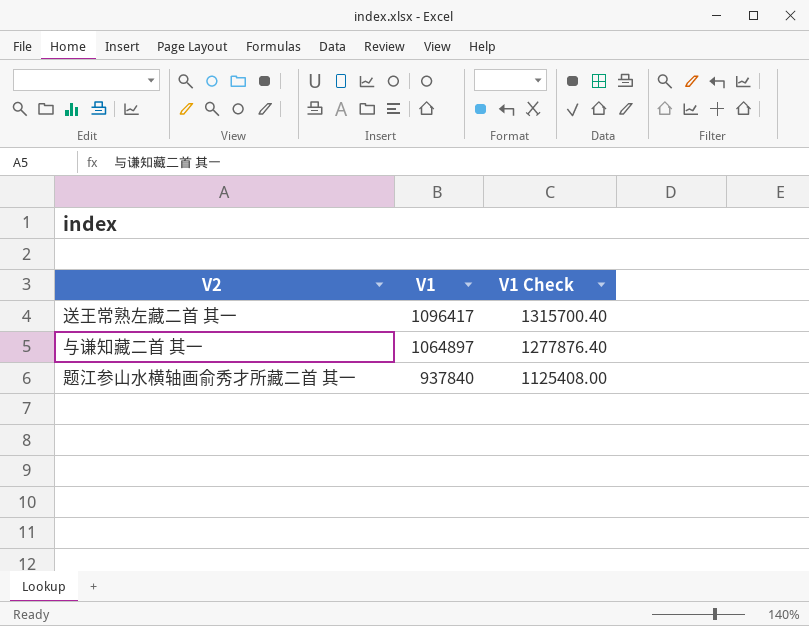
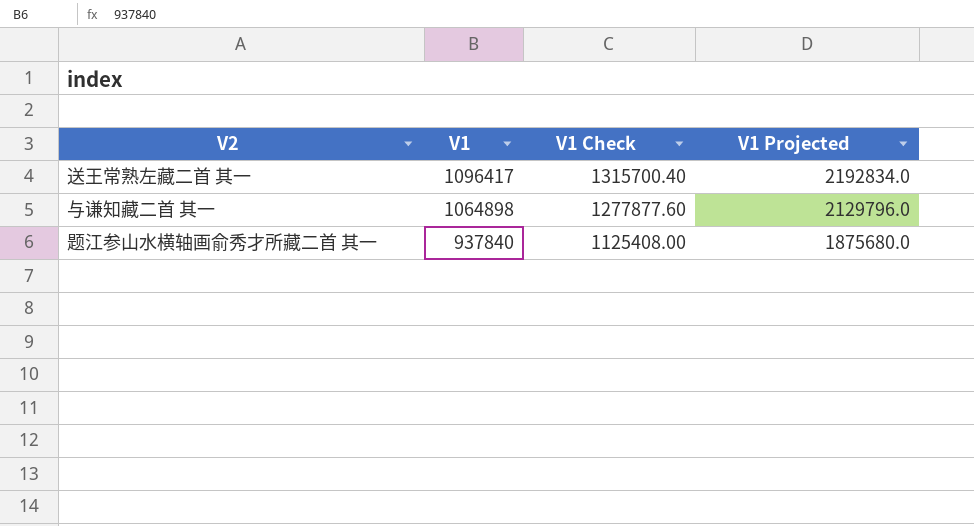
column V1 Projected | formula: none -> [V1] * 2
与谦知藏二首 其一 | V1: 1064897 -> 1064898
与谦知藏二首 其一 | V1 Check: 1277876.40 -> 1277877.60

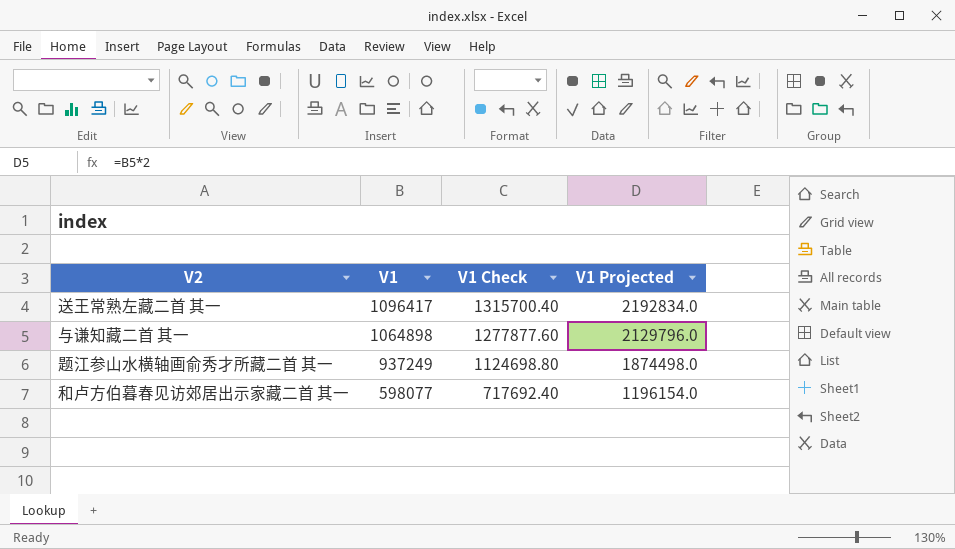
题江参山水横轴画俞秀才所藏二首 其一 | V1: 937840 -> 937249
题江参山水横轴画俞秀才所藏二首 其一 | V1 Check: 1125408.00 -> 1124698.80
题江参山水横轴画俞秀才所藏二首 其一 | V1 Projected: 1875680.0 -> 1874498.0
row 和卢方伯暮春见访郊居出示家藏二首 其一: none -> 598077 | 717692.40 | 1196154.0

